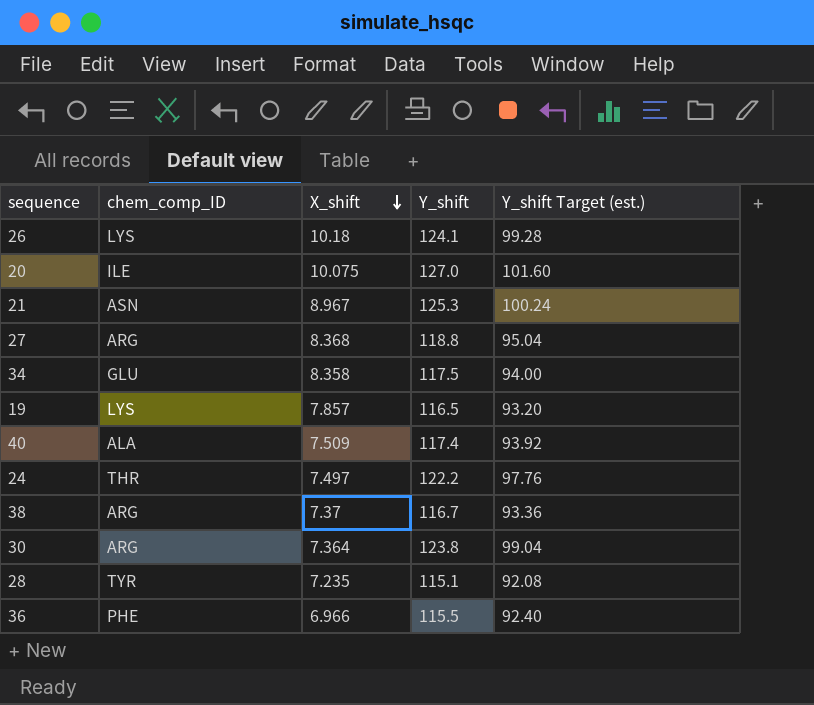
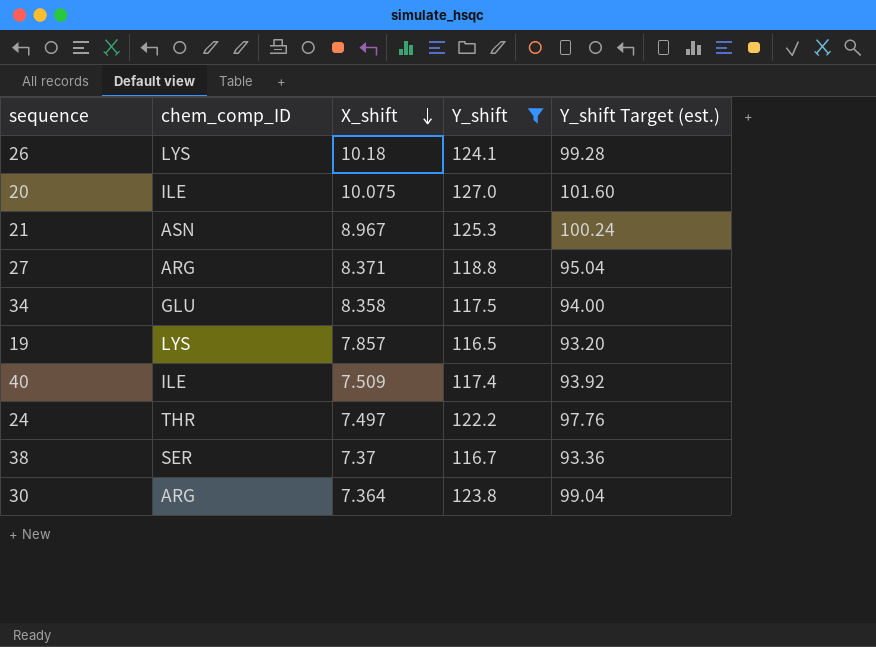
filter: none -> Y_shift >= 116.5
27 | X_shift: 8.368 -> 8.371
40 | chem_comp_ID: ALA -> ILE
38 | chem_comp_ID: ARG -> SER

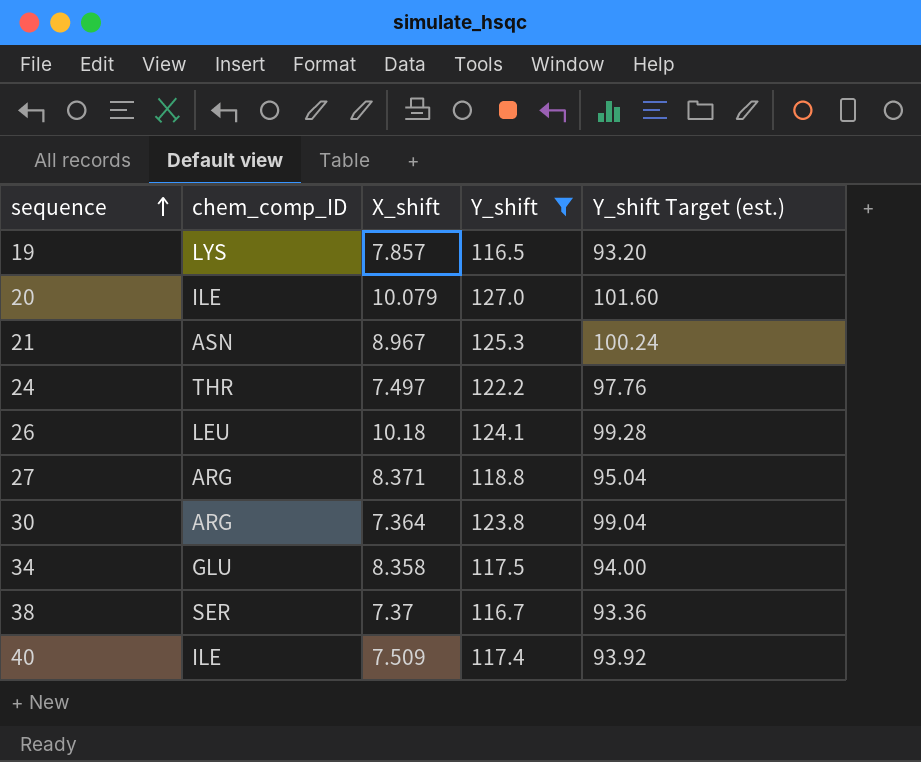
row order: X_shift descending -> sequence ascending
20 | X_shift: 10.075 -> 10.079
26 | chem_comp_ID: LYS -> LEU

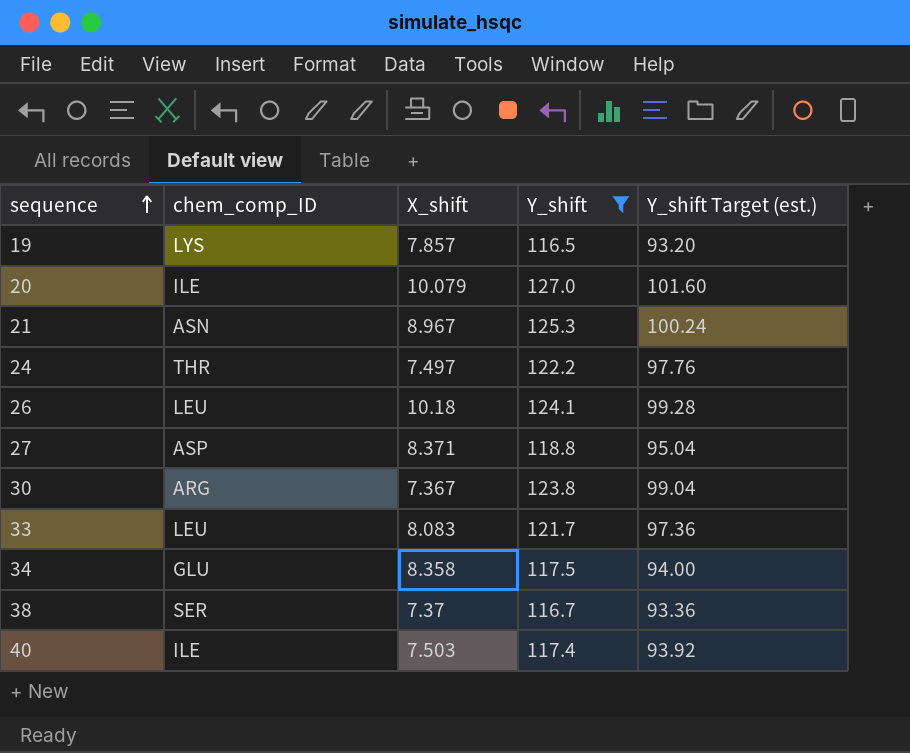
27 | chem_comp_ID: ARG -> ASP
30 | X_shift: 7.364 -> 7.367
row 33: none -> LEU | 8.083 | 121.7 | 97.36
40 | X_shift: 7.509 -> 7.503

